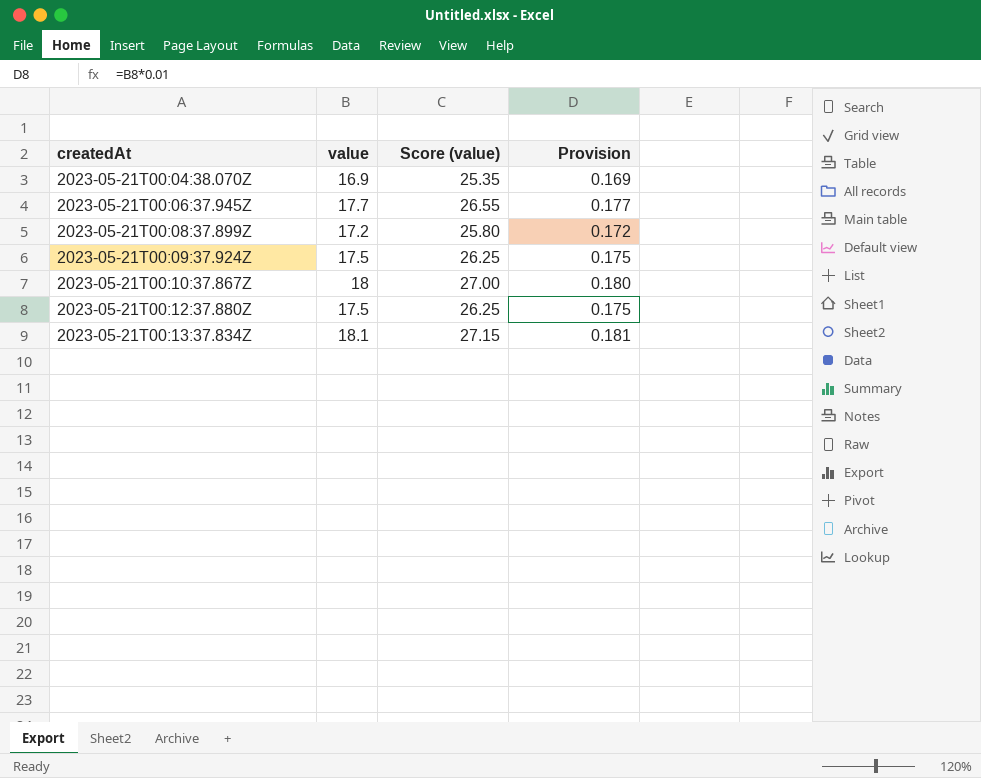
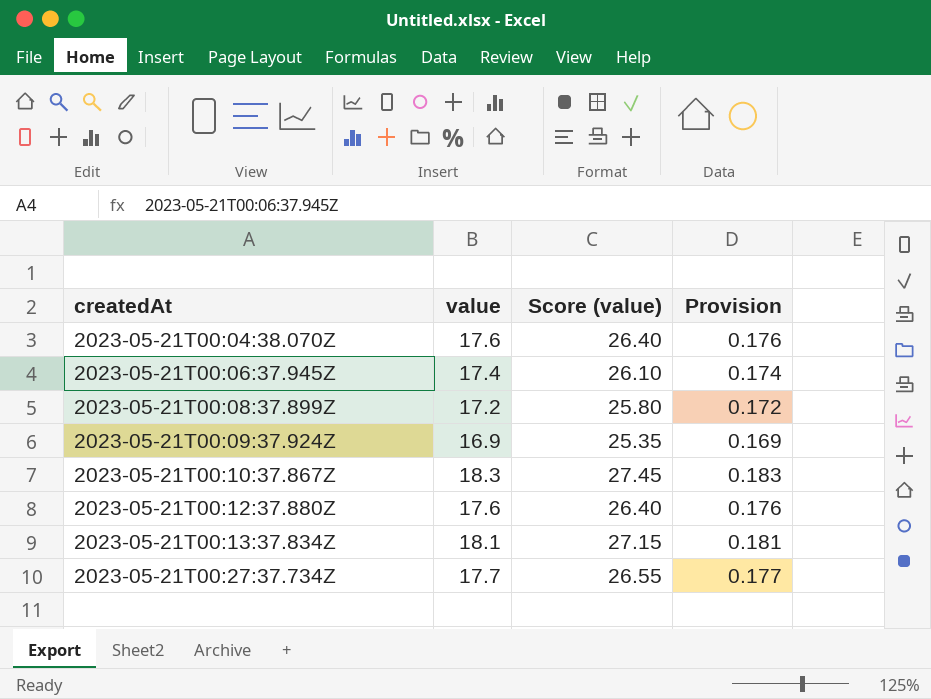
2023-05-21T00:04:38.070Z | value: 16.9 -> 17.6
2023-05-21T00:04:38.070Z | Score (value): 25.35 -> 26.40
2023-05-21T00:04:38.070Z | Provision: 0.169 -> 0.176
2023-05-21T00:06:37.945Z | value: 17.7 -> 17.4
2023-05-21T00:06:37.945Z | Score (value): 26.55 -> 26.10
2023-05-21T00:06:37.945Z | Provision: 0.177 -> 0.174
2023-05-21T00:09:37.924Z | value: 17.5 -> 16.9
2023-05-21T00:09:37.924Z | Score (value): 26.25 -> 25.35
2023-05-21T00:09:37.924Z | Provision: 0.175 -> 0.169
2023-05-21T00:10:37.867Z | value: 18 -> 18.3
2023-05-21T00:10:37.867Z | Score (value): 27.00 -> 27.45
2023-05-21T00:10:37.867Z | Provision: 0.180 -> 0.183
2023-05-21T00:12:37.880Z | value: 17.5 -> 17.6
2023-05-21T00:12:37.880Z | Score (value): 26.25 -> 26.40
2023-05-21T00:12:37.880Z | Provision: 0.175 -> 0.176
row 2023-05-21T00:27:37.734Z: none -> 17.7 | 26.55 | 0.177

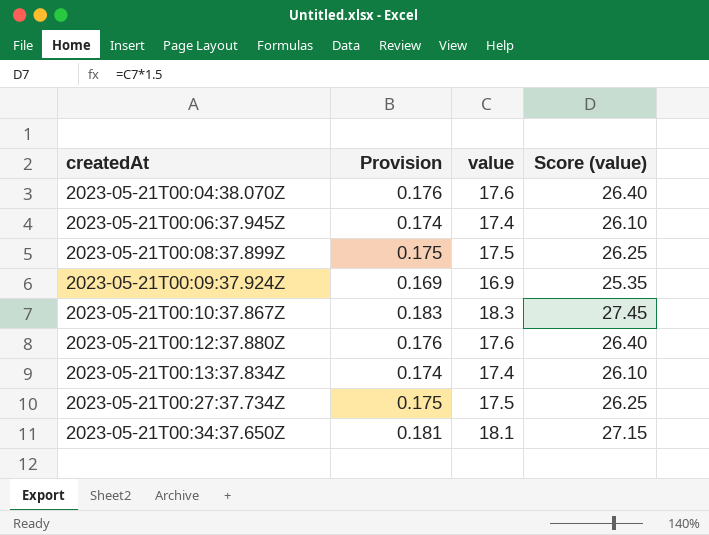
column Provision | position: 4 -> 2
2023-05-21T00:08:37.899Z | Provision: 0.172 -> 0.175
2023-05-21T00:08:37.899Z | value: 17.2 -> 17.5
2023-05-21T00:08:37.899Z | Score (value): 25.80 -> 26.25
2023-05-21T00:13:37.834Z | Provision: 0.181 -> 0.174
2023-05-21T00:13:37.834Z | value: 18.1 -> 17.4
2023-05-21T00:13:37.834Z | Score (value): 27.15 -> 26.10
2023-05-21T00:27:37.734Z | Provision: 0.177 -> 0.175
2023-05-21T00:27:37.734Z | value: 17.7 -> 17.5
2023-05-21T00:27:37.734Z | Score (value): 26.55 -> 26.25
row 2023-05-21T00:34:37.650Z: none -> 0.181 | 18.1 | 27.15

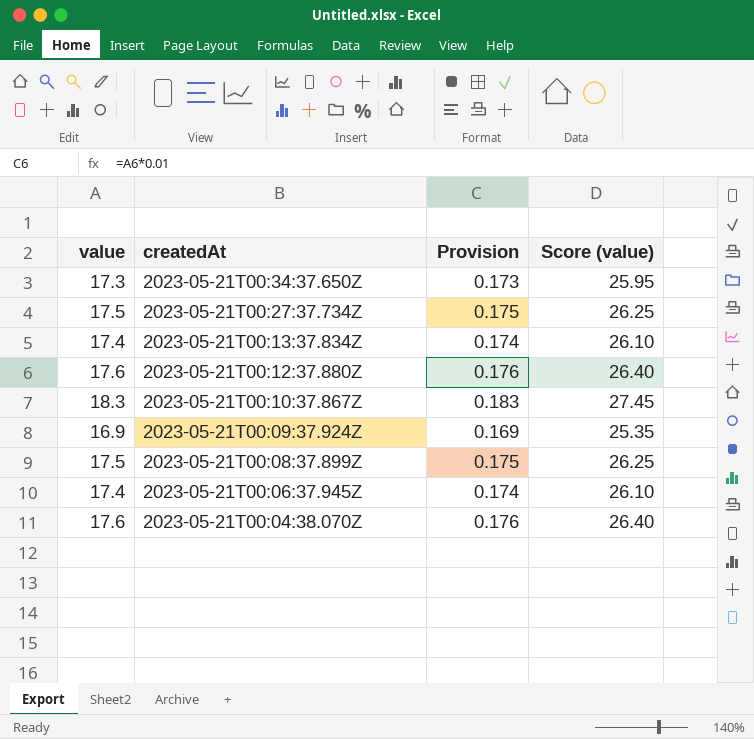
row order: createdAt ascending -> createdAt descending
column value | position: 3 -> 1
2023-05-21T00:34:37.650Z | value: 18.1 -> 17.3
2023-05-21T00:34:37.650Z | Provision: 0.181 -> 0.173
2023-05-21T00:34:37.650Z | Score (value): 27.15 -> 25.95

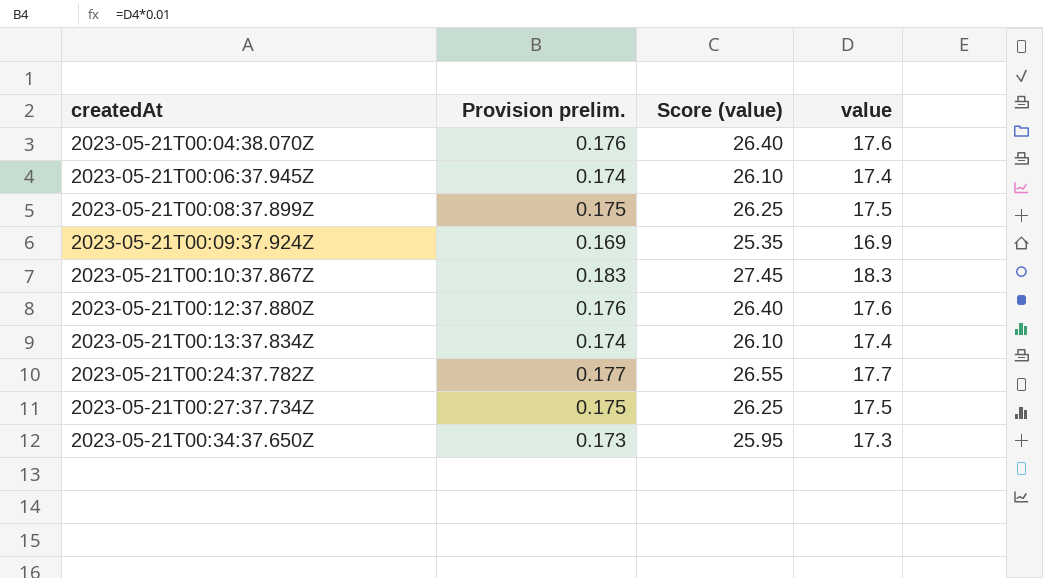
row order: createdAt descending -> createdAt ascending
column name: Provision -> Provision prelim.
column value | position: 1 -> 4
row 2023-05-21T00:24:37.782Z: none -> 0.177 | 26.55 | 17.7

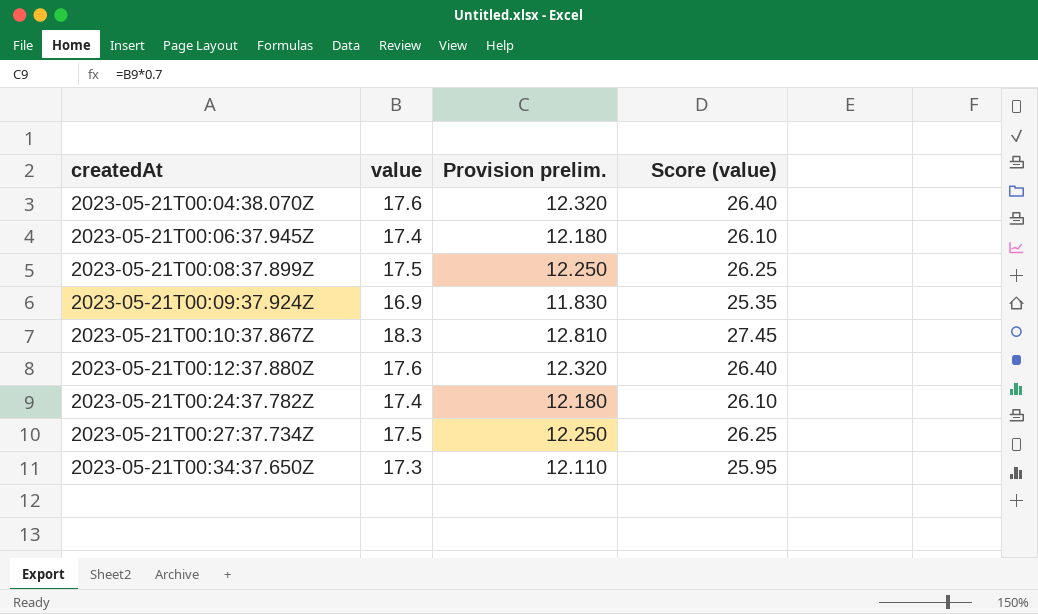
column value | position: 4 -> 2
column Provision prelim. | formula: [value] * 0.01 -> [value] * 0.7
row 2023-05-21T00:13:37.834Z: 0.174 | 26.10 | 17.4 -> none
2023-05-21T00:24:37.782Z | value: 17.7 -> 17.4
2023-05-21T00:24:37.782Z | Score (value): 26.55 -> 26.10

